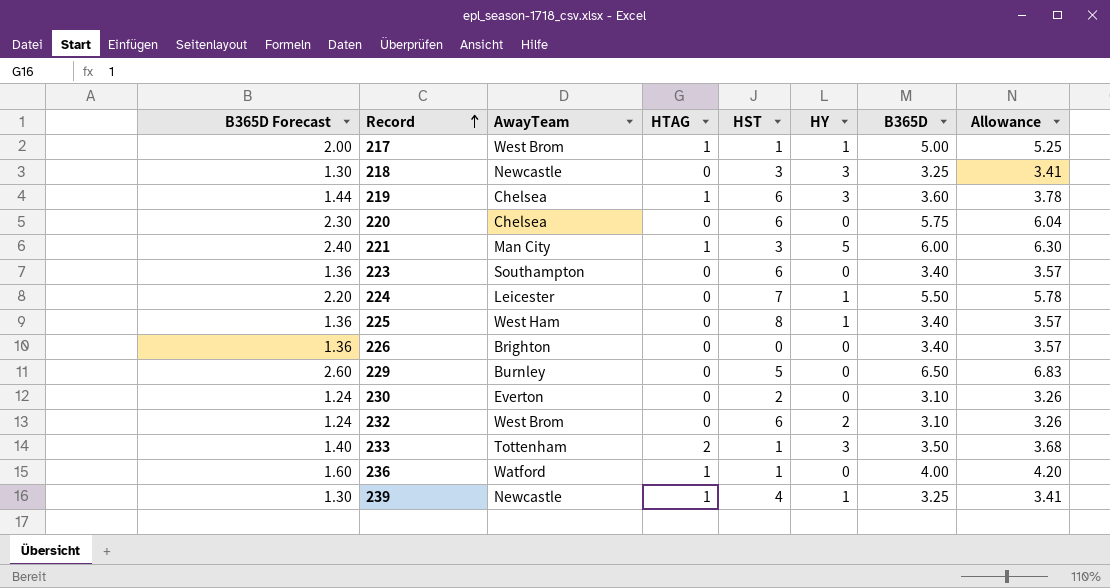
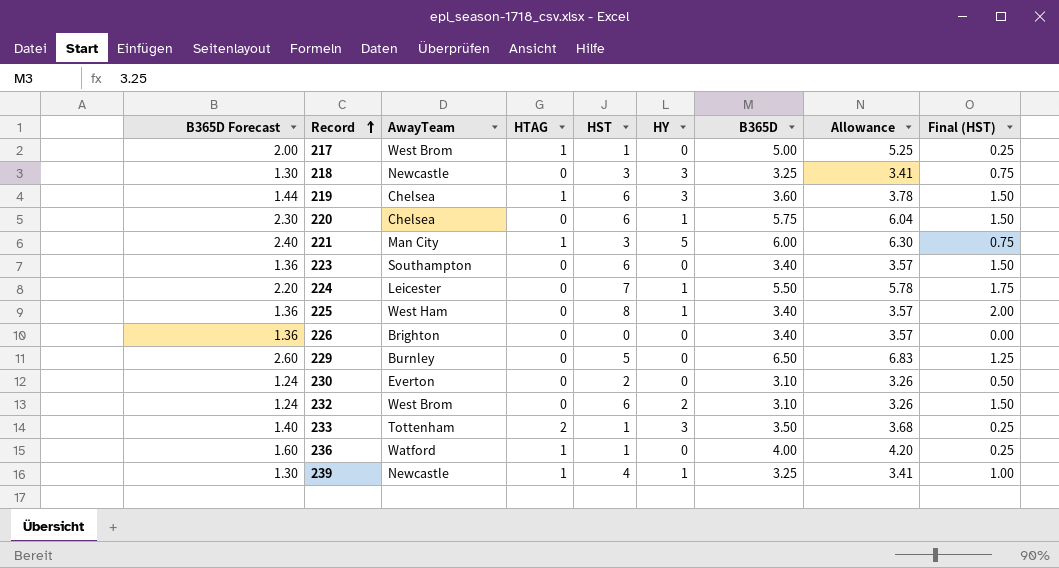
column Final (HST) | formula: none -> [HST] * 0.25
217 | HY: 1 -> 0
220 | HY: 0 -> 1

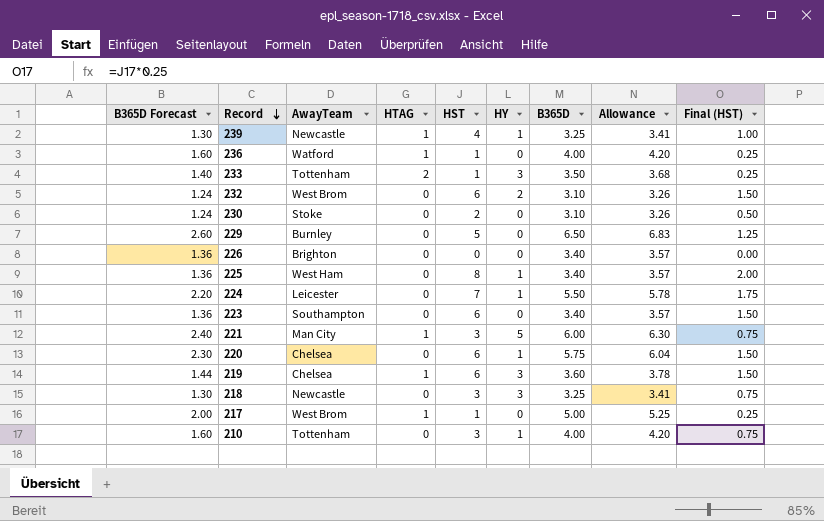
row order: Record ascending -> Record descending
230 | AwayTeam: Everton -> Stoke
row 210: none -> 1.60 | Tottenham | 0 | 3 | 1 | 4.00 | 4.20 | 0.75

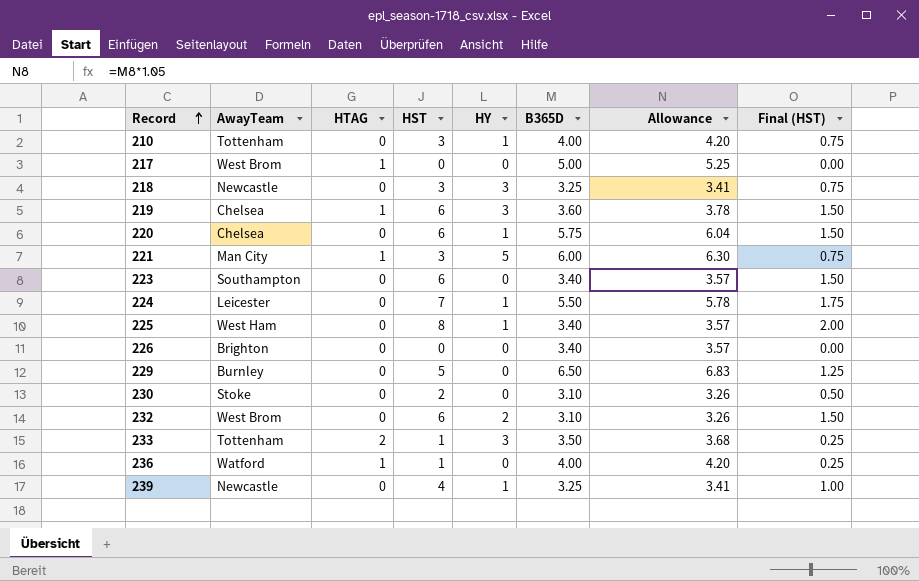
row order: Record descending -> Record ascending
column B365D Forecast | formula: [B365D] * 0.4 -> none
217 | HST: 1 -> 0
217 | Final (HST): 0.25 -> 0.00
239 | HTAG: 1 -> 0

